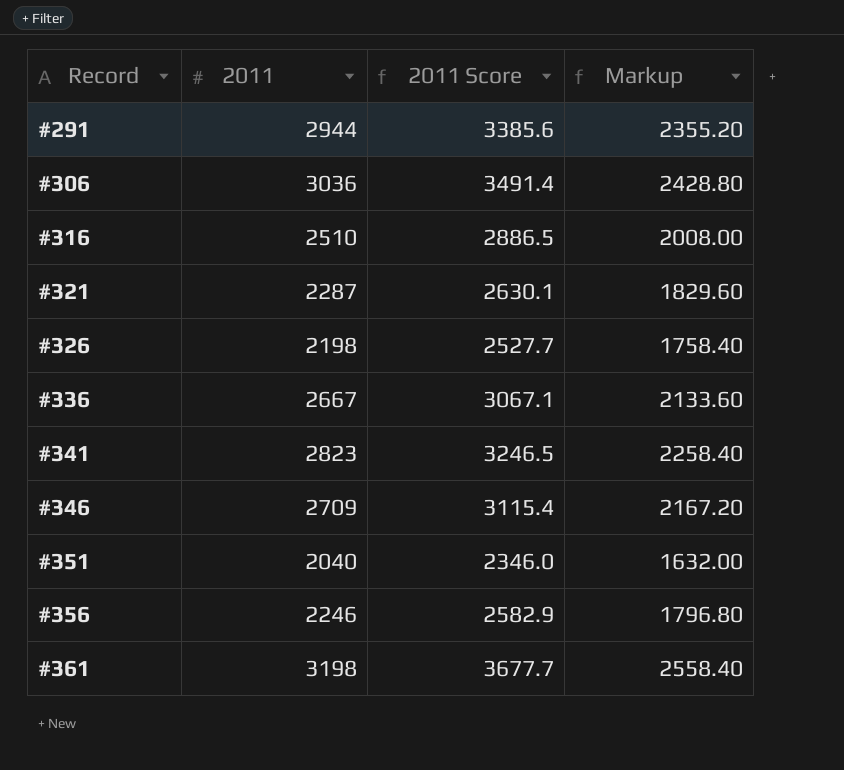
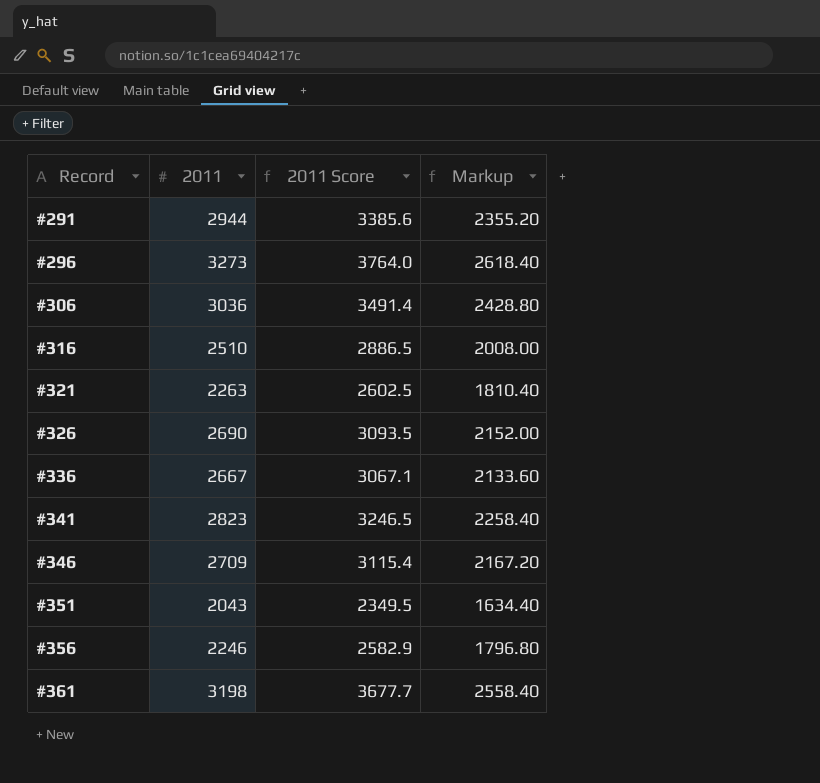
row #296: none -> 3273 | 3764.0 | 2618.40
#321 | 2011: 2287 -> 2263
#321 | 2011 Score: 2630.1 -> 2602.5
#321 | Markup: 1829.60 -> 1810.40
#326 | 2011: 2198 -> 2690
#326 | 2011 Score: 2527.7 -> 3093.5
#326 | Markup: 1758.40 -> 2152.00
#351 | 2011: 2040 -> 2043
#351 | 2011 Score: 2346.0 -> 2349.5
#351 | Markup: 1632.00 -> 1634.40

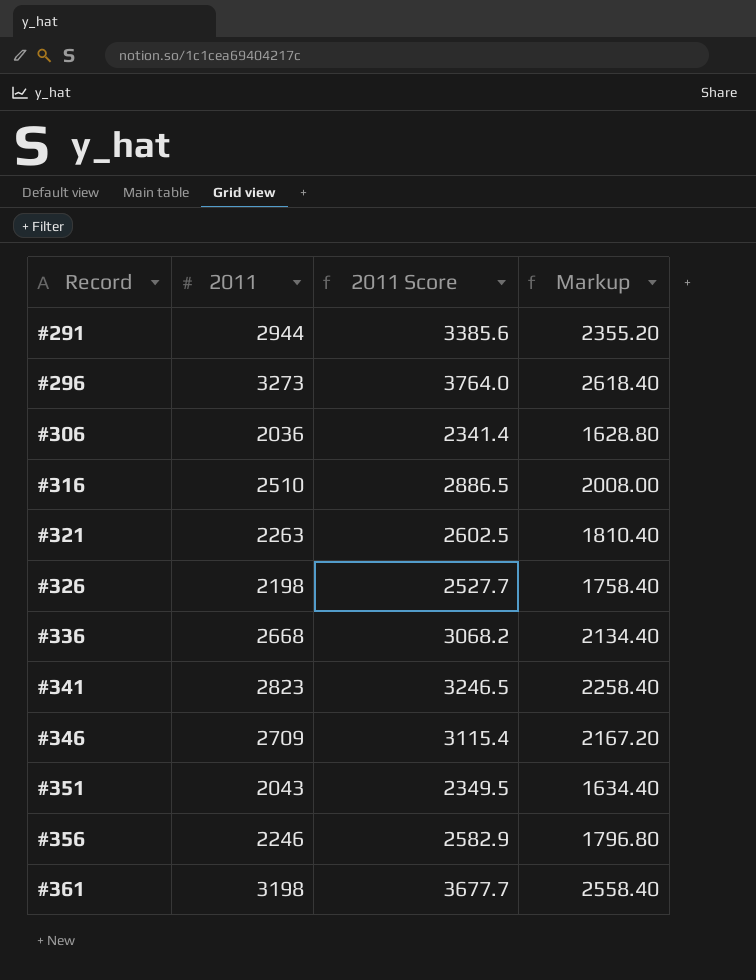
#306 | 2011: 3036 -> 2036
#306 | 2011 Score: 3491.4 -> 2341.4
#306 | Markup: 2428.80 -> 1628.80
#326 | 2011: 2690 -> 2198
#326 | 2011 Score: 3093.5 -> 2527.7
#326 | Markup: 2152.00 -> 1758.40
#336 | 2011: 2667 -> 2668
#336 | 2011 Score: 3067.1 -> 3068.2
#336 | Markup: 2133.60 -> 2134.40

